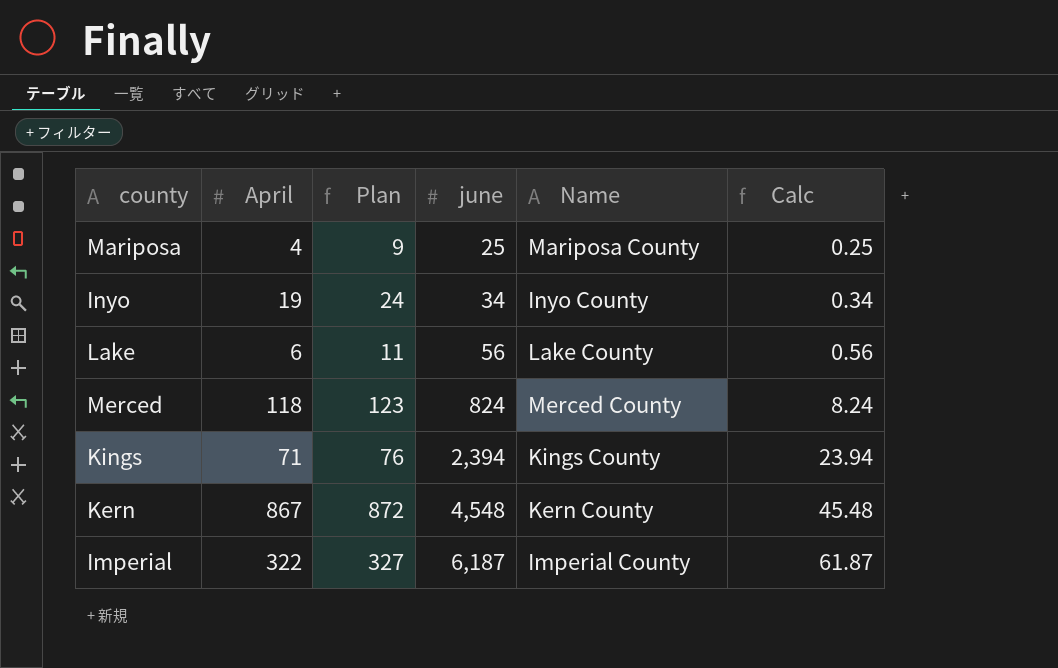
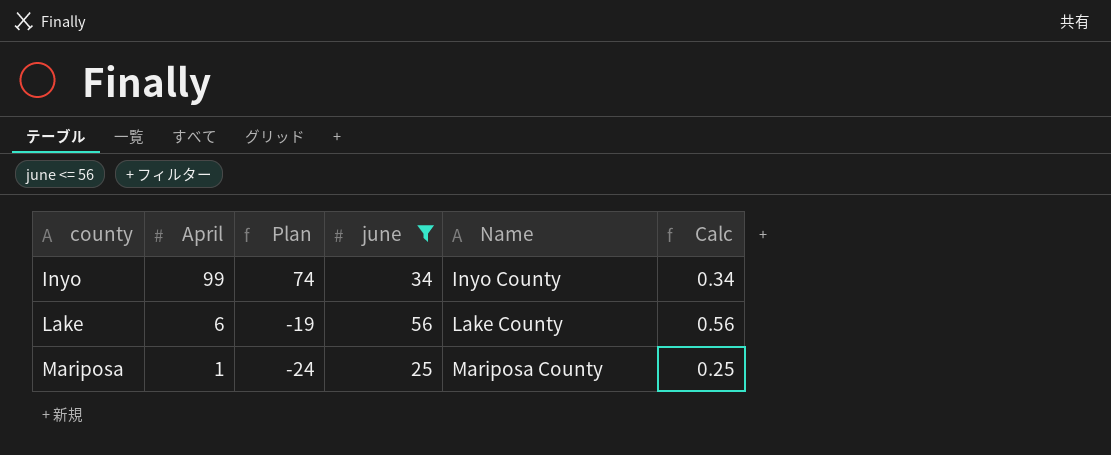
filter: none -> june <= 56
row order: june ascending -> county ascending
column Plan | formula: [April] + 5 -> [April] - 25
Inyo | April: 19 -> 99
Mariposa | April: 4 -> 1

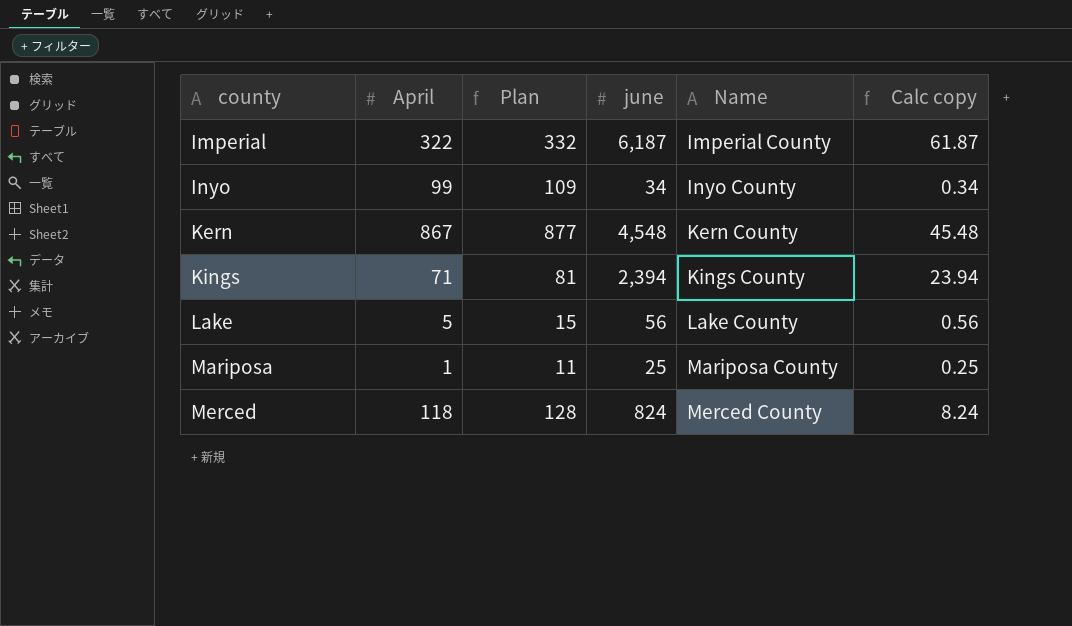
filter: june <= 56 -> none
column Plan | formula: [April] - 25 -> [April] + 10
column name: Calc -> Calc copy
Lake | April: 6 -> 5

